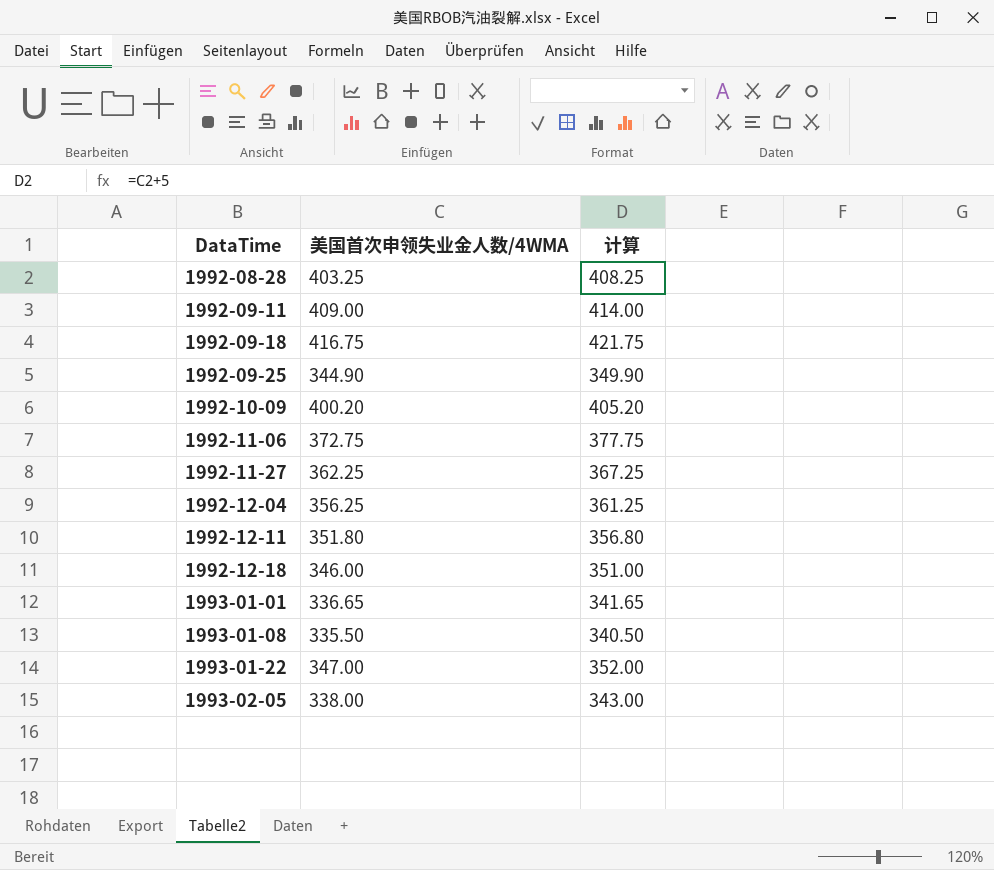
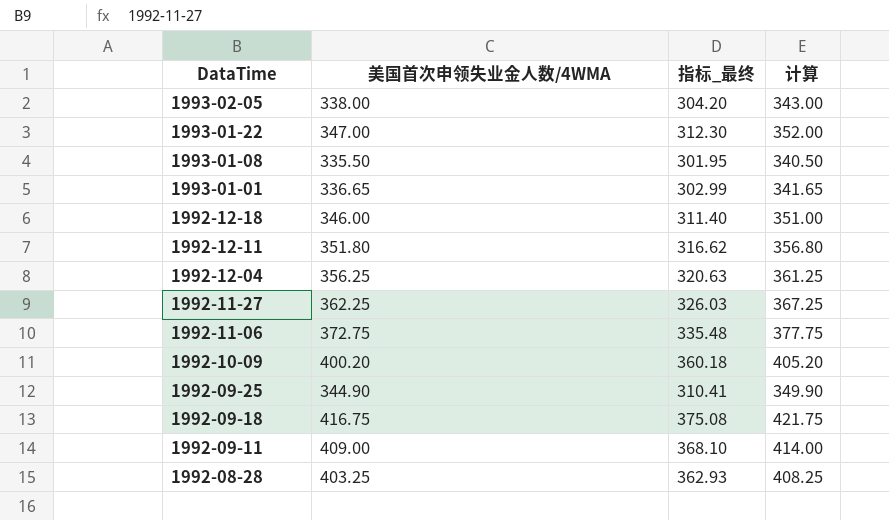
row order: DataTime ascending -> DataTime descending
column 指标_最终 | formula: none -> [美国首次申领失业金人数/4WMA] * 0.9

